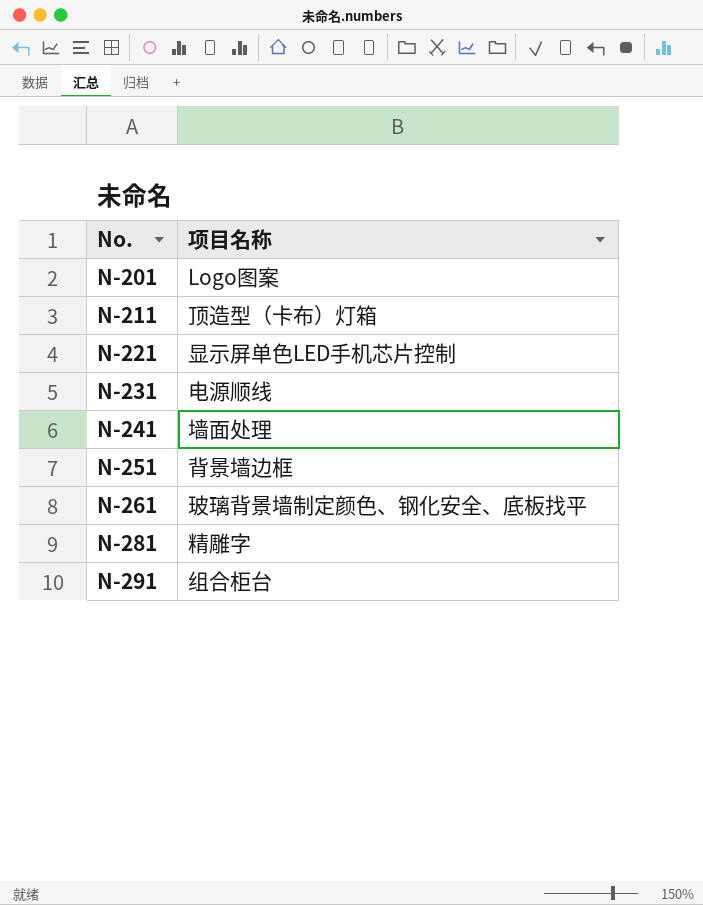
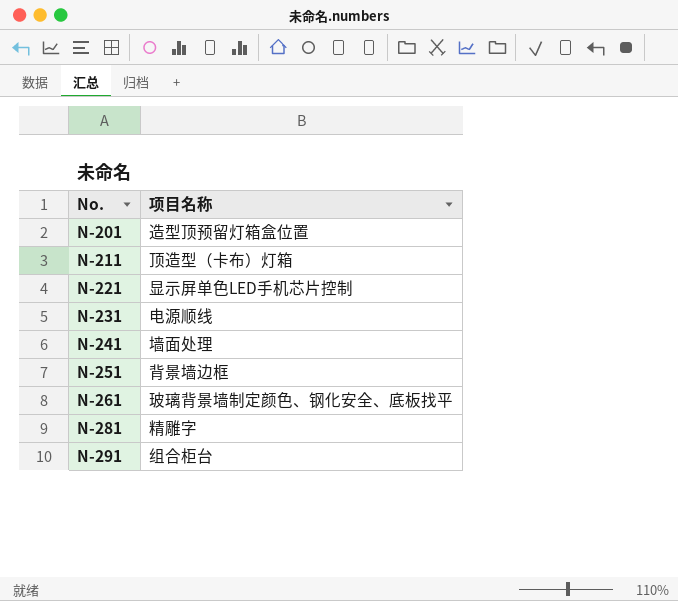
N-201 | 项目名称: Logo图案 -> 造型顶预留灯箱盒位置

